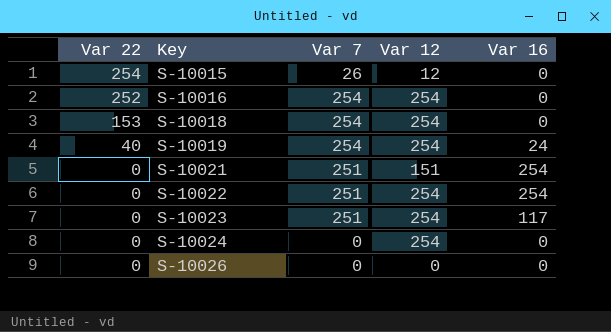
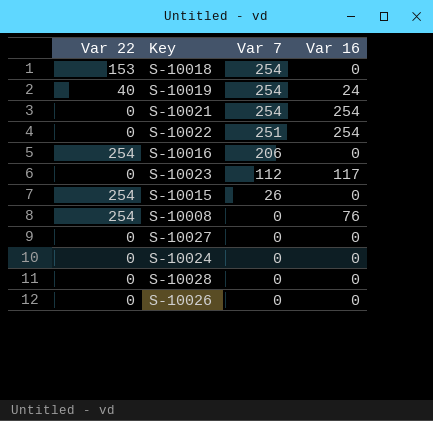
row order: Var 22 descending -> Var 7 descending
column Var 12 | position: 4 -> none
S-10021 | Var 7: 251 -> 254
S-10016 | Var 22: 252 -> 254
S-10016 | Var 7: 254 -> 206
S-10023 | Var 7: 251 -> 112
row S-10008: none -> 254 | 0 | 76
row S-10027: none -> 0 | 0 | 0
row S-10028: none -> 0 | 0 | 0

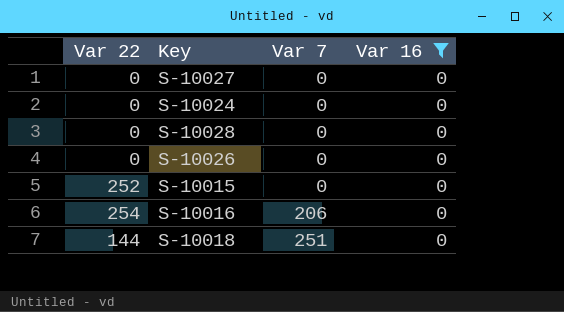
filter: none -> Var 16 = 0
row order: Var 7 descending -> Var 7 ascending
S-10015 | Var 22: 254 -> 252
S-10015 | Var 7: 26 -> 0
S-10018 | Var 22: 153 -> 144
S-10018 | Var 7: 254 -> 251

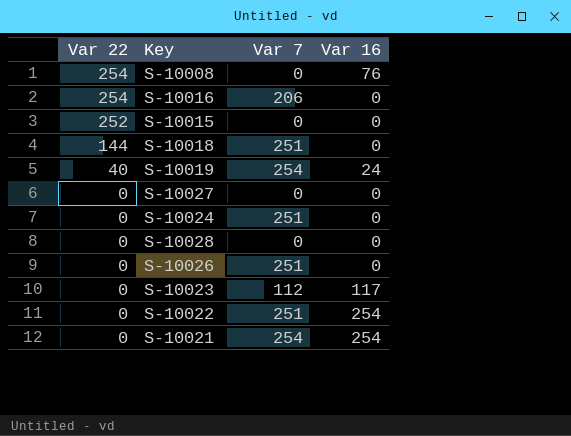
filter: Var 16 = 0 -> none
row order: Var 7 ascending -> Var 22 descending
S-10024 | Var 7: 0 -> 251
S-10026 | Var 7: 0 -> 251

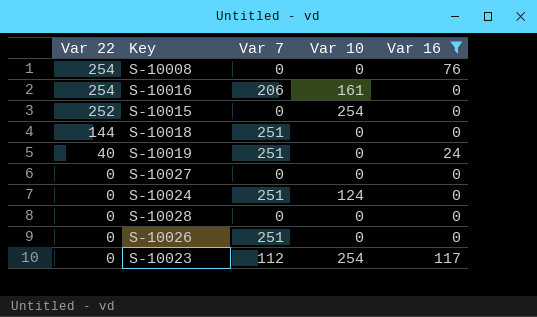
filter: none -> Var 16 != 254
column Var 10 | position: none -> 4
S-10019 | Var 7: 254 -> 251

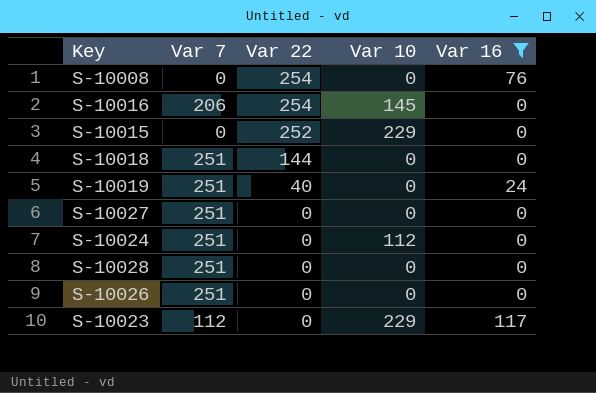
column Var 22 | position: 1 -> 3
S-10016 | Var 10: 161 -> 145
S-10015 | Var 10: 254 -> 229
S-10027 | Var 7: 0 -> 251
S-10024 | Var 10: 124 -> 112
S-10028 | Var 7: 0 -> 251
S-10023 | Var 10: 254 -> 229

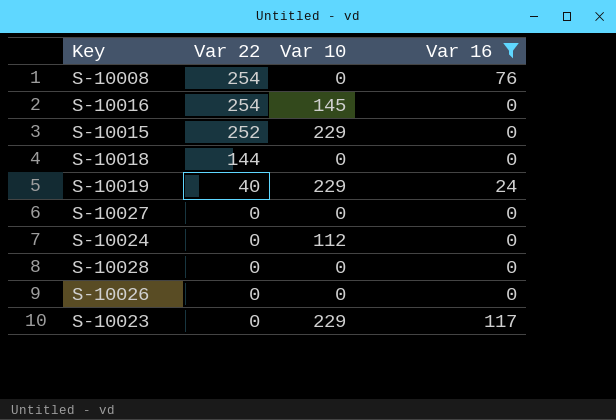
column Var 7 | position: 2 -> none
S-10019 | Var 10: 0 -> 229

